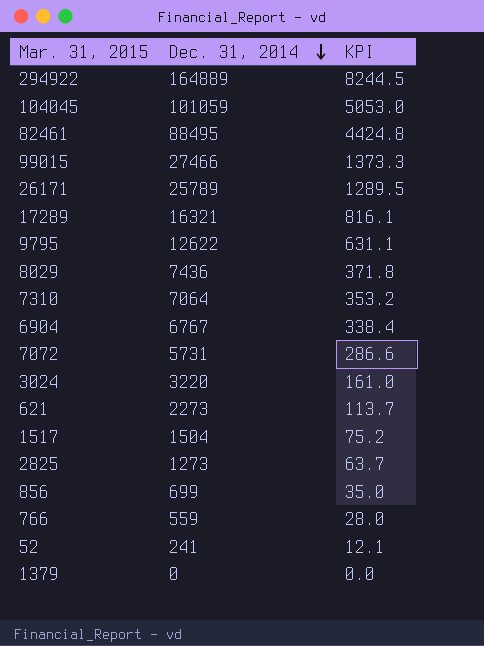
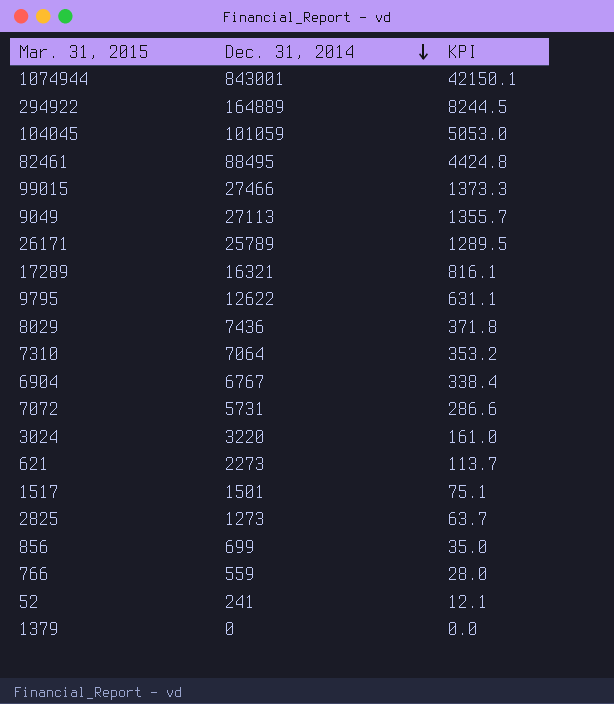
row 1074944: none -> 843001 | 42150.1
row 9049: none -> 27113 | 1355.7
1517 | Dec. 31, 2014: 1504 -> 1501
1517 | KPI: 75.2 -> 75.1

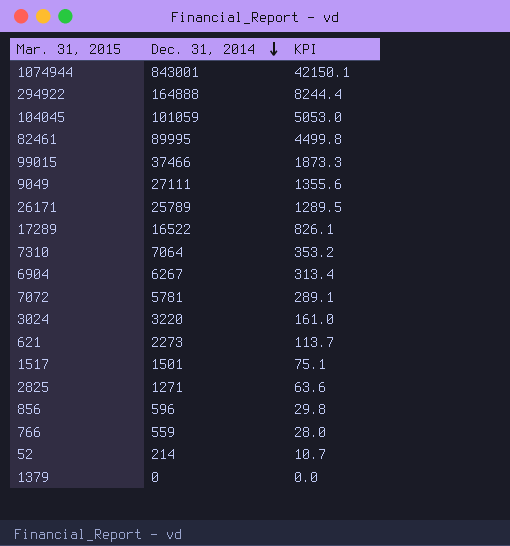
row 9795: 12622 | 631.1 -> none
row 8029: 7436 | 371.8 -> none
294922 | Dec. 31, 2014: 164889 -> 164888
294922 | KPI: 8244.5 -> 8244.4
82461 | Dec. 31, 2014: 88495 -> 89995
82461 | KPI: 4424.8 -> 4499.8
99015 | Dec. 31, 2014: 27466 -> 37466
99015 | KPI: 1373.3 -> 1873.3
9049 | Dec. 31, 2014: 27113 -> 27111
9049 | KPI: 1355.7 -> 1355.6
17289 | Dec. 31, 2014: 16321 -> 16522
17289 | KPI: 816.1 -> 826.1
6904 | Dec. 31, 2014: 6767 -> 6267
6904 | KPI: 338.4 -> 313.4
7072 | Dec. 31, 2014: 5731 -> 5781
7072 | KPI: 286.6 -> 289.1
2825 | Dec. 31, 2014: 1273 -> 1271
2825 | KPI: 63.7 -> 63.6
856 | Dec. 31, 2014: 699 -> 596
856 | KPI: 35.0 -> 29.8
52 | Dec. 31, 2014: 241 -> 214
52 | KPI: 12.1 -> 10.7

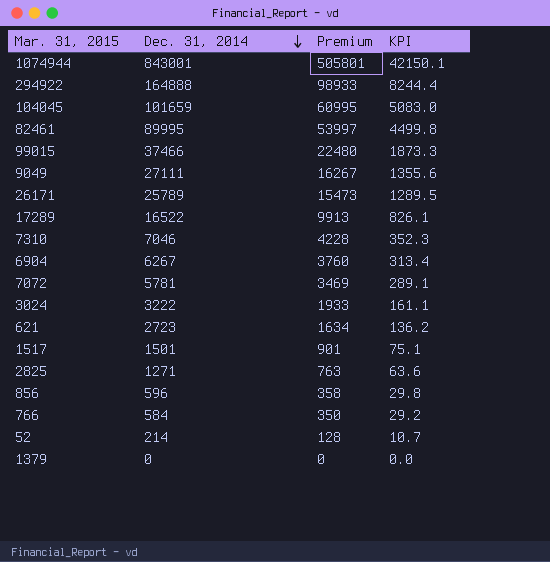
column Premium | formula: none -> [Dec. 31, 2014] * 0.6
104045 | Dec. 31, 2014: 101059 -> 101659
104045 | KPI: 5053.0 -> 5083.0
7310 | Dec. 31, 2014: 7064 -> 7046
7310 | KPI: 353.2 -> 352.3
3024 | Dec. 31, 2014: 3220 -> 3222
3024 | KPI: 161.0 -> 161.1
621 | Dec. 31, 2014: 2273 -> 2723
621 | KPI: 113.7 -> 136.2
766 | Dec. 31, 2014: 559 -> 584
766 | KPI: 28.0 -> 29.2

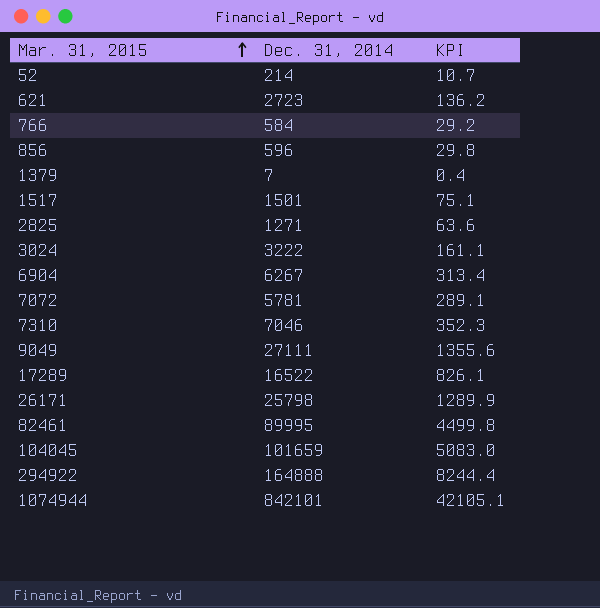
row order: Dec. 31, 2014 descending -> Mar. 31, 2015 ascending
column Premium | formula: [Dec. 31, 2014] * 0.6 -> none
row 99015: 37466 | 22480 | 1873.3 -> none
1379 | Dec. 31, 2014: 0 -> 7
1379 | KPI: 0.0 -> 0.4
26171 | Dec. 31, 2014: 25789 -> 25798
26171 | KPI: 1289.5 -> 1289.9
1074944 | Dec. 31, 2014: 843001 -> 842101
1074944 | KPI: 42150.1 -> 42105.1

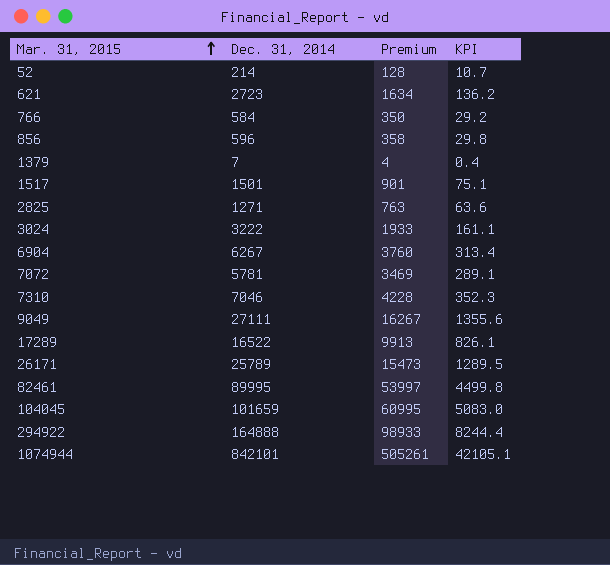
column Premium | formula: none -> [Dec. 31, 2014] * 0.6
26171 | Dec. 31, 2014: 25798 -> 25789
26171 | KPI: 1289.9 -> 1289.5

